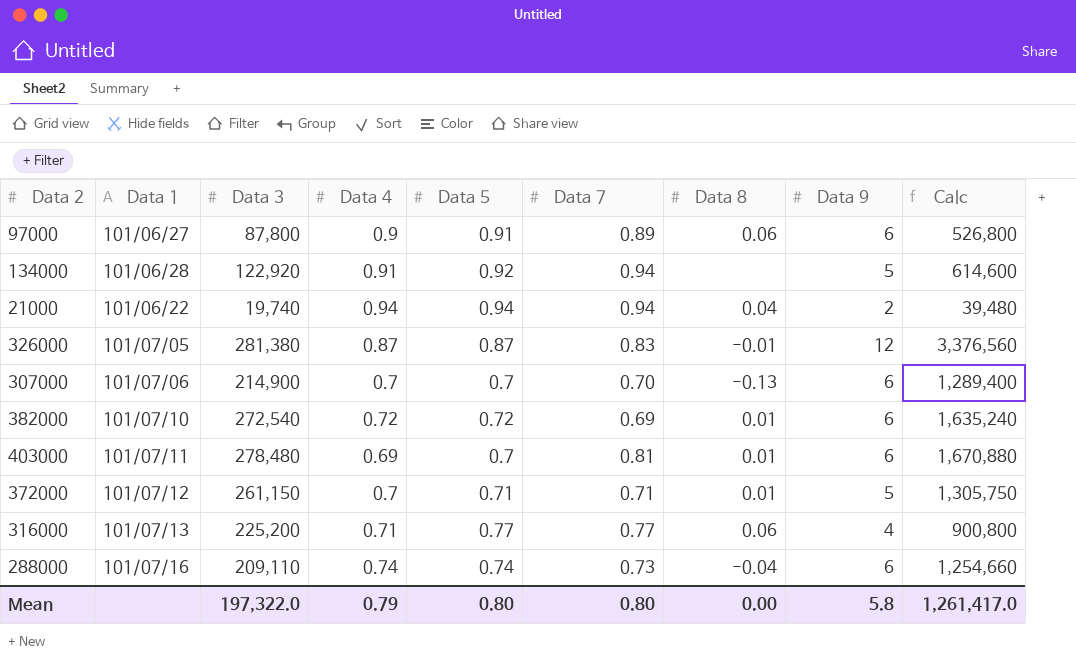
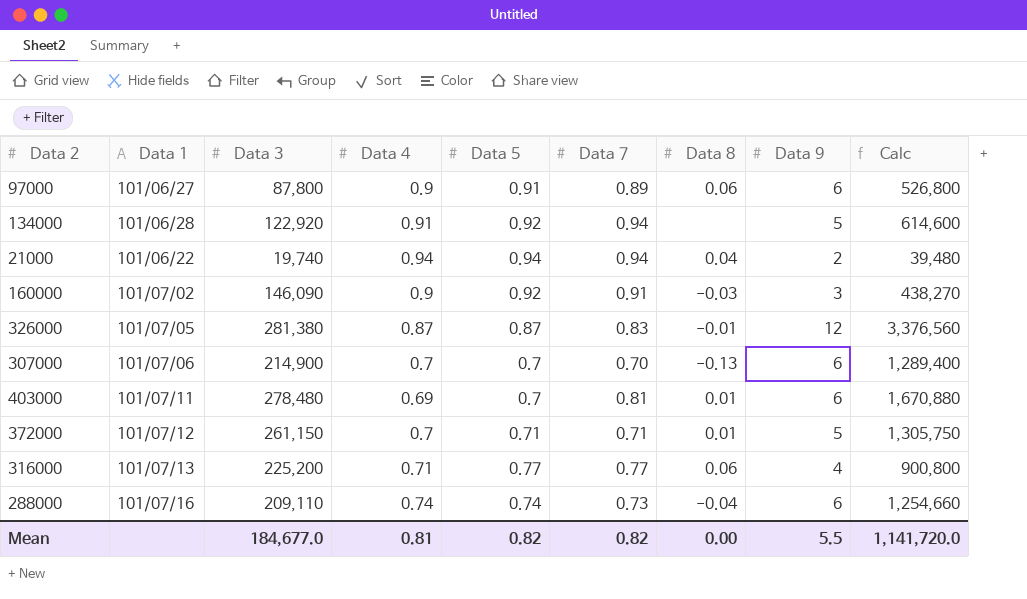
row 382000: 101/07/10 | 272,540 | 0.72 | 0.72 | 0.69 | 0.01 | 6 | 1,635,240 -> none
row 160000: none -> 101/07/02 | 146,090 | 0.9 | 0.92 | 0.91 | -0.03 | 3 | 438,270
Mean | Data 3: 197,322.0 -> 184,677.0
Mean | Data 4: 0.79 -> 0.81
Mean | Data 5: 0.80 -> 0.82
Mean | Data 7: 0.80 -> 0.82
Mean | Data 9: 5.8 -> 5.5
Mean | Calc: 1,261,417.0 -> 1,141,720.0

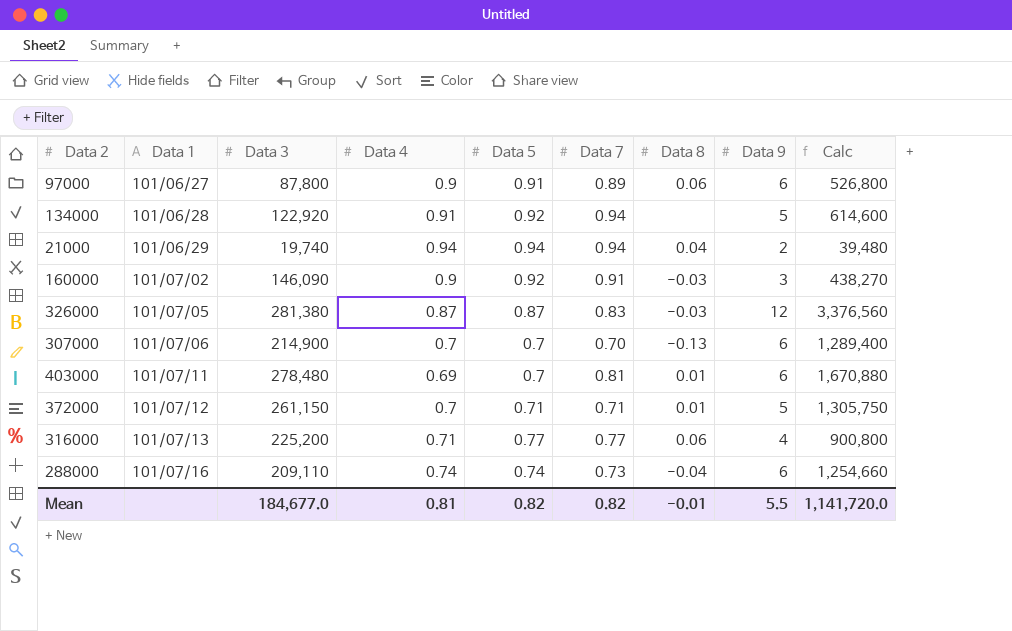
21000 | Data 1: 101/06/22 -> 101/06/29
326000 | Data 8: -0.01 -> -0.03
Mean | Data 8: 0.00 -> -0.01

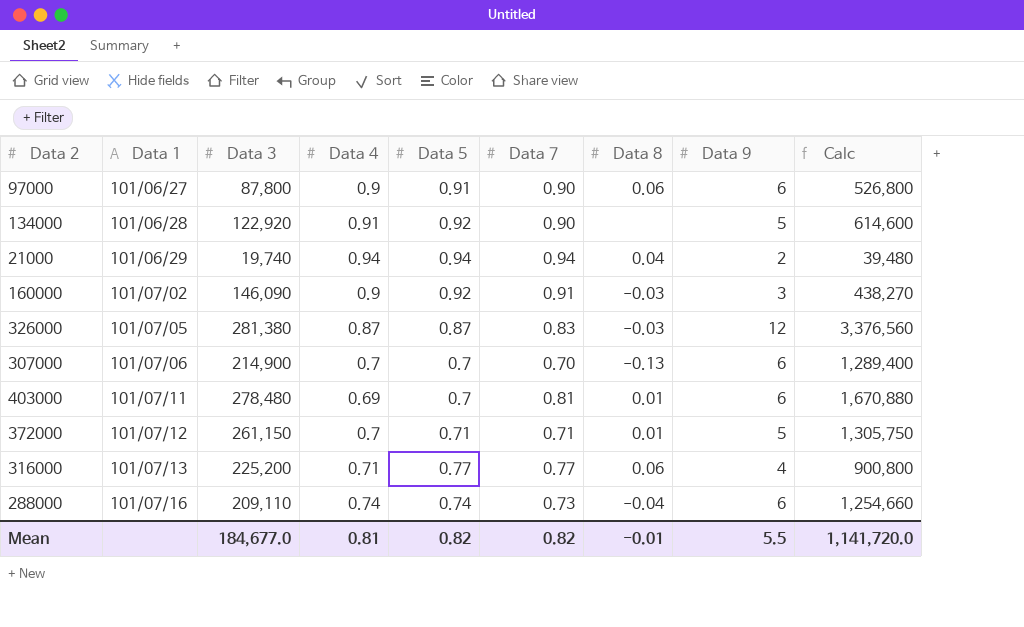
97000 | Data 7: 0.89 -> 0.90
134000 | Data 7: 0.94 -> 0.90

